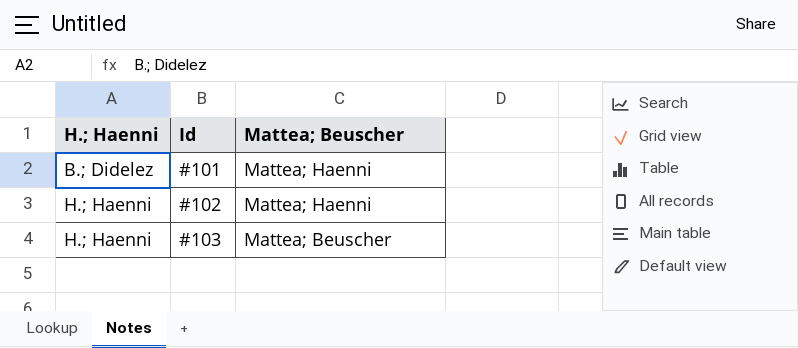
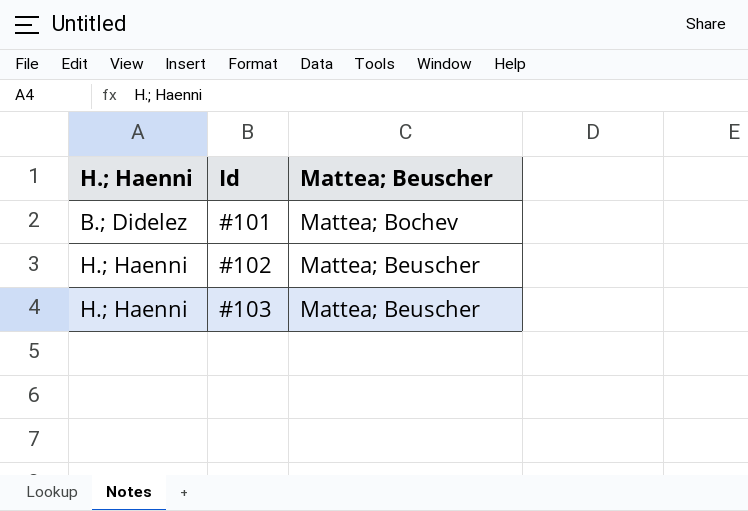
#101 | Mattea; Beuscher: Mattea; Haenni -> Mattea; Bochev
#102 | Mattea; Beuscher: Mattea; Haenni -> Mattea; Beuscher

